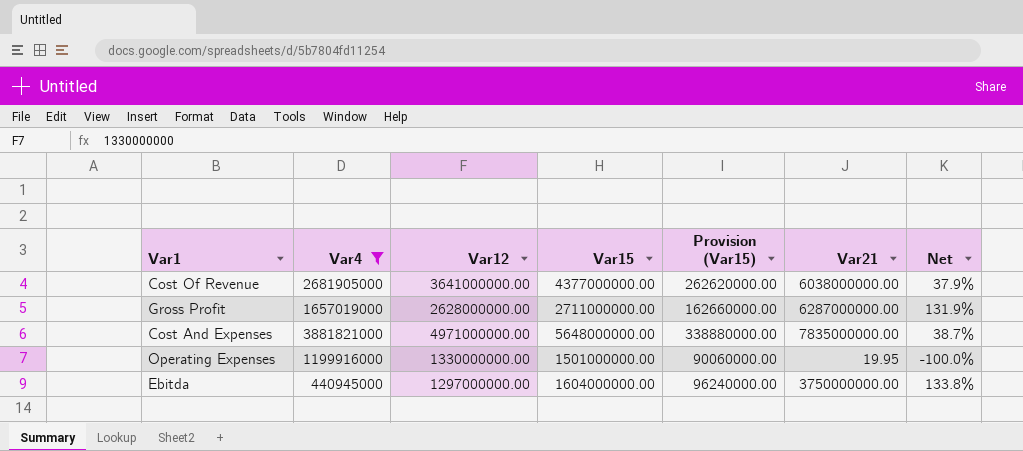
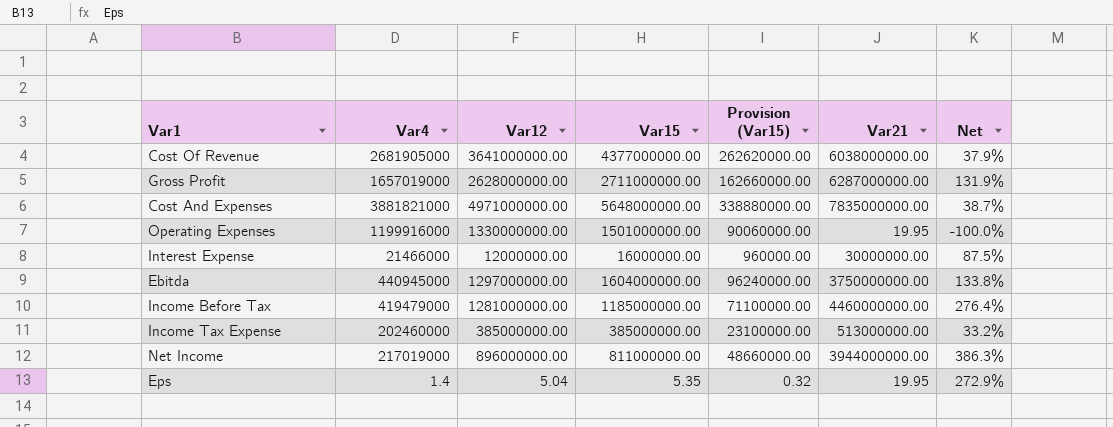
filter: Var4 >= 440945000 -> none

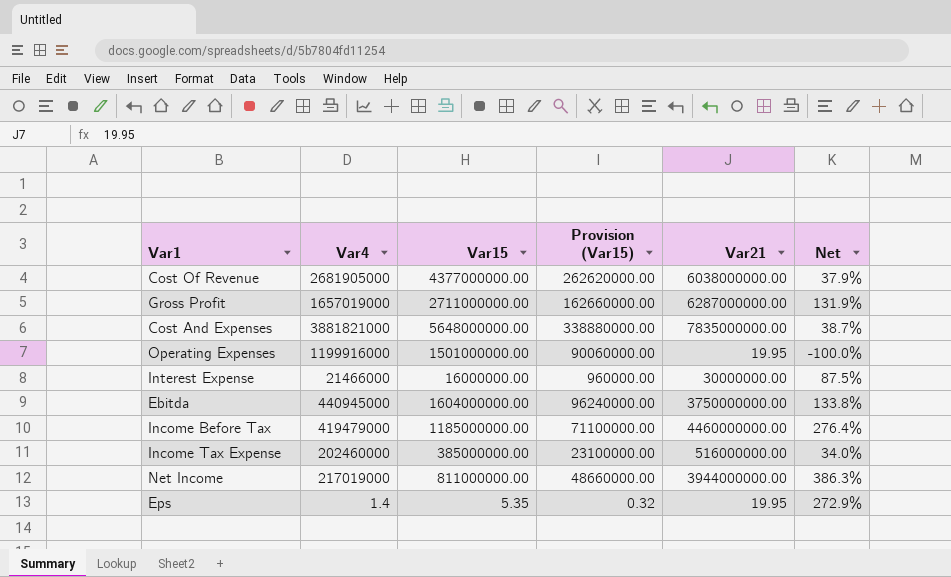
column Var12 | position: 3 -> none
Income Tax Expense | Var21: 513000000.00 -> 516000000.00
Income Tax Expense | Net: 33.2% -> 34.0%

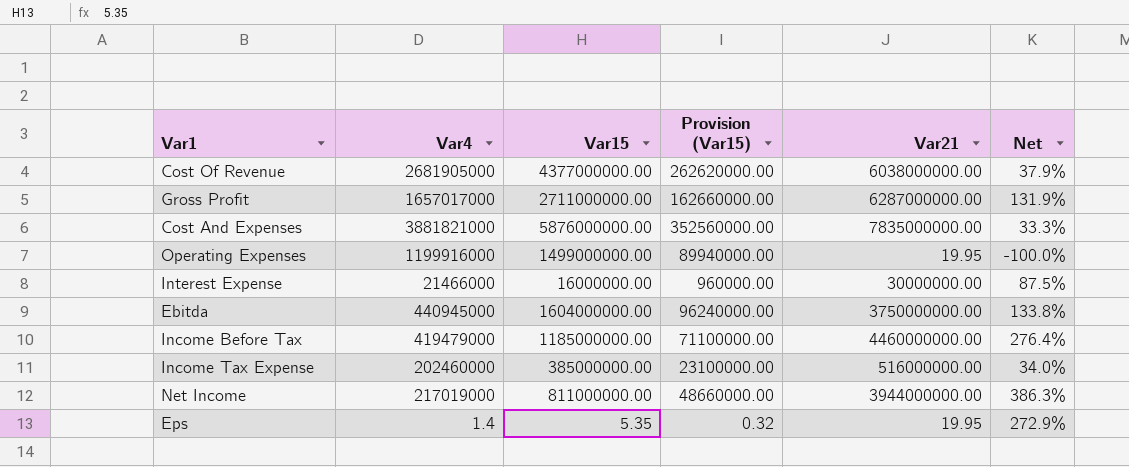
Gross Profit | Var4: 1657019000 -> 1657017000
Cost And Expenses | Var15: 5648000000.00 -> 5876000000.00
Cost And Expenses | Provision (Var15): 338880000.00 -> 352560000.00
Cost And Expenses | Net: 38.7% -> 33.3%
Operating Expenses | Var15: 1501000000.00 -> 1499000000.00
Operating Expenses | Provision (Var15): 90060000.00 -> 89940000.00

